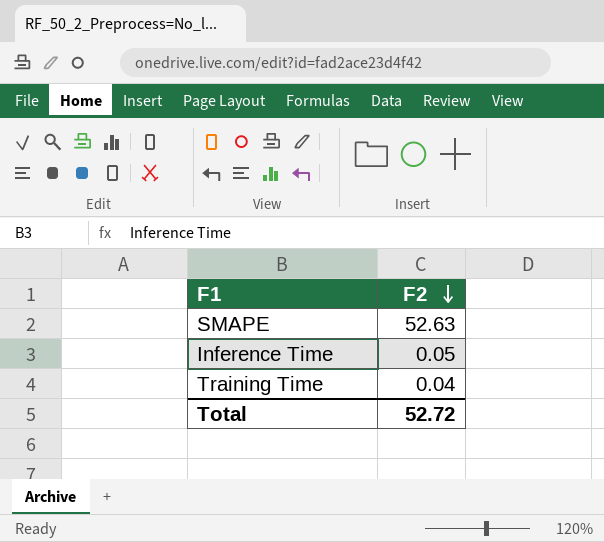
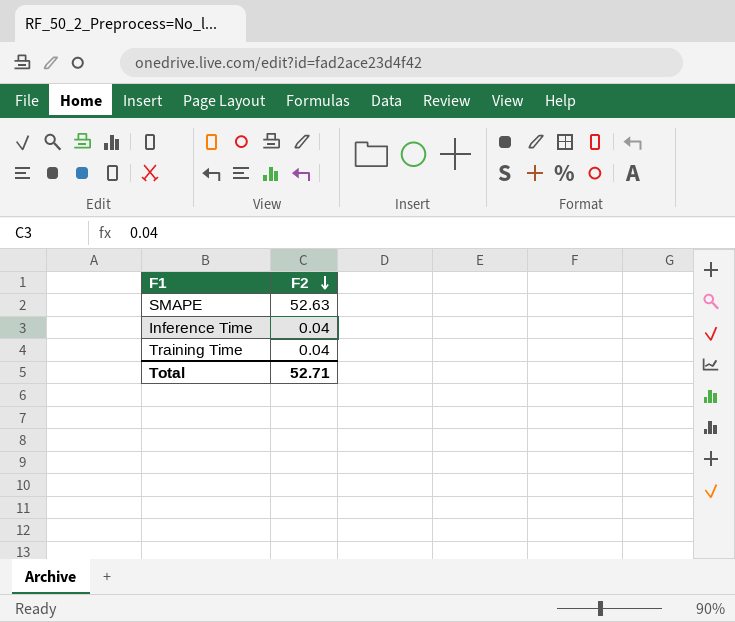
Inference Time | F2: 0.05 -> 0.04
Total | F2: 52.72 -> 52.71

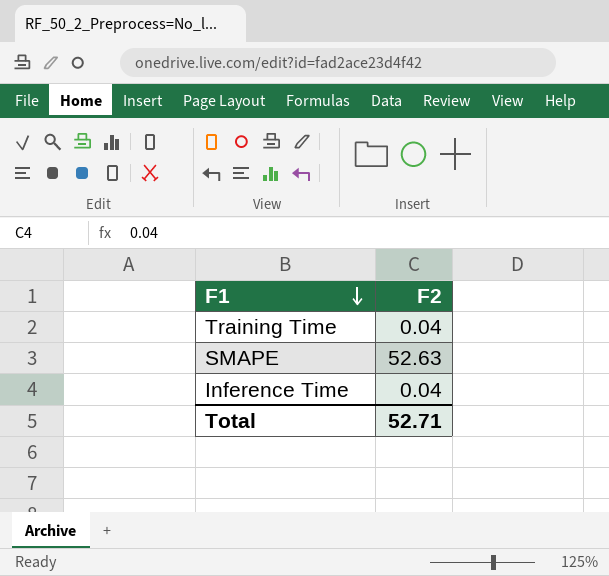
row order: F2 descending -> F1 descending

